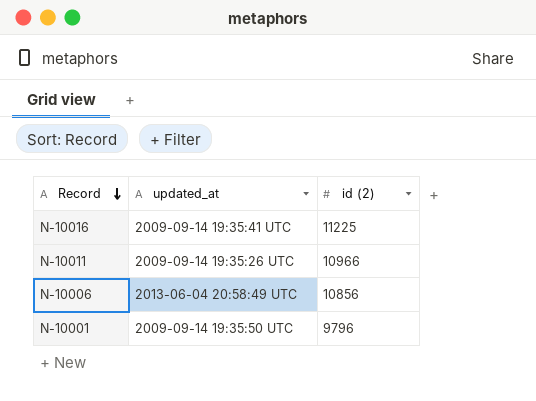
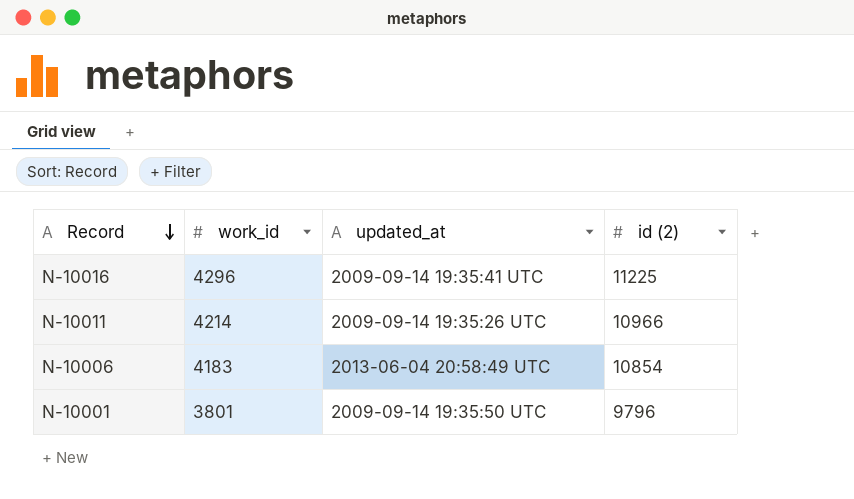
column work_id | position: none -> 2
N-10006 | id (2): 10856 -> 10854

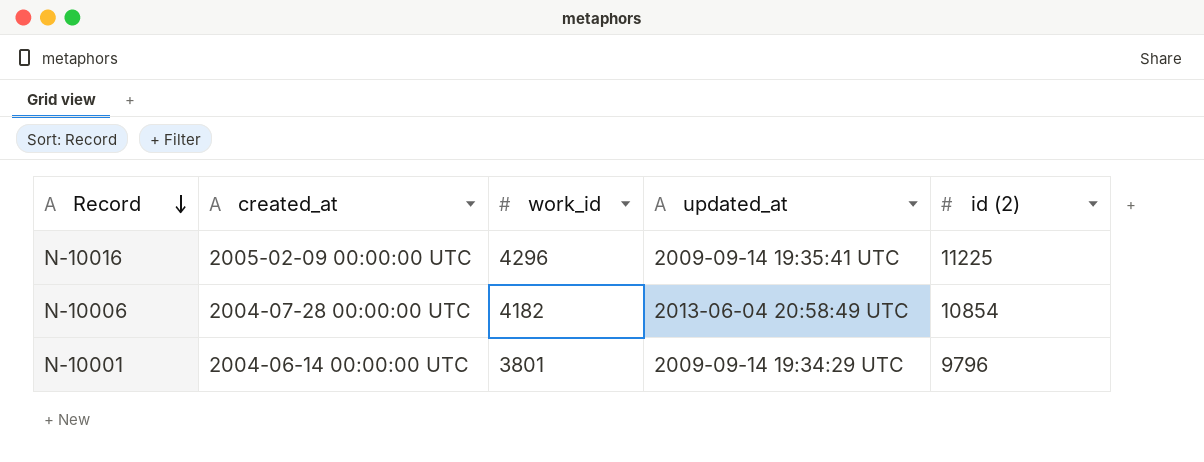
column created_at | position: none -> 2
row N-10011: 4214 | 2009-09-14 19:35:26 UTC | 10966 -> none
N-10006 | work_id: 4183 -> 4182
N-10001 | updated_at: 2009-09-14 19:35:50 UTC -> 2009-09-14 19:34:29 UTC

